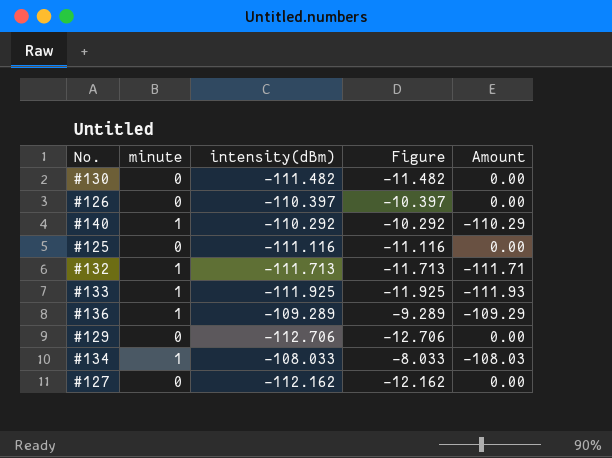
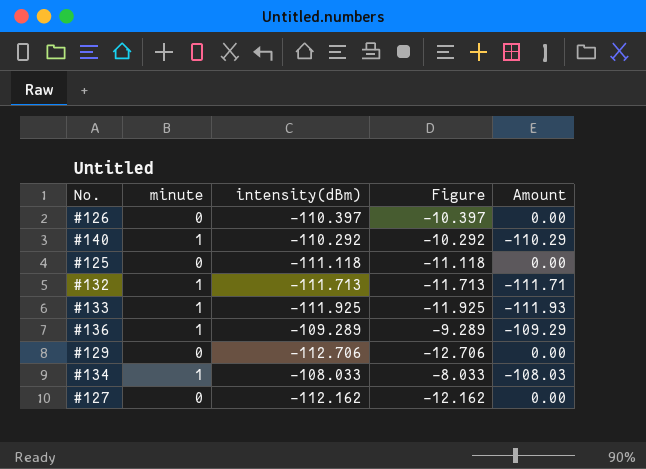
row #130: 0 | -111.482 | -11.482 | 0.00 -> none
#125 | intensity(dBm): -111.116 -> -111.118
#125 | Figure: -11.116 -> -11.118

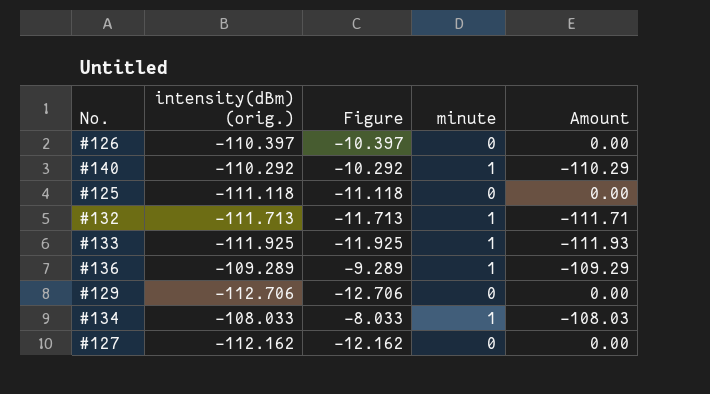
column name: intensity(dBm) -> intensity(dBm) (orig.)
column minute | position: 2 -> 4

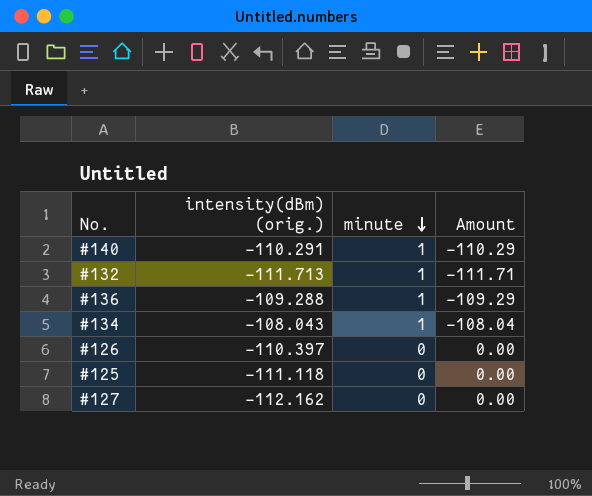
row order: none -> minute descending
column Figure | formula: [intensity(dBm) (orig.)] + 100 -> none
row #133: -111.925 | -11.925 | 1 | -111.93 -> none
row #129: -112.706 | -12.706 | 0 | 0.00 -> none
#140 | intensity(dBm) (orig.): -110.292 -> -110.291
#136 | intensity(dBm) (orig.): -109.289 -> -109.288
#134 | intensity(dBm) (orig.): -108.033 -> -108.043
#134 | Amount: -108.03 -> -108.04

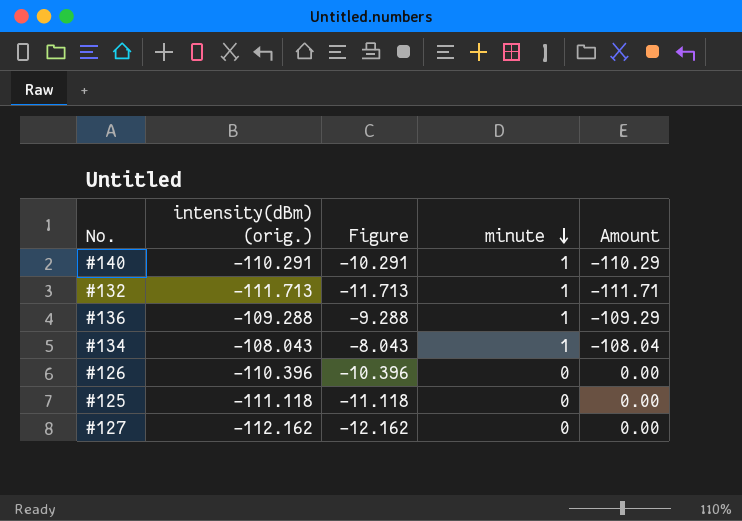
column Figure | formula: none -> [intensity(dBm) (orig.)] + 100
#126 | intensity(dBm) (orig.): -110.397 -> -110.396

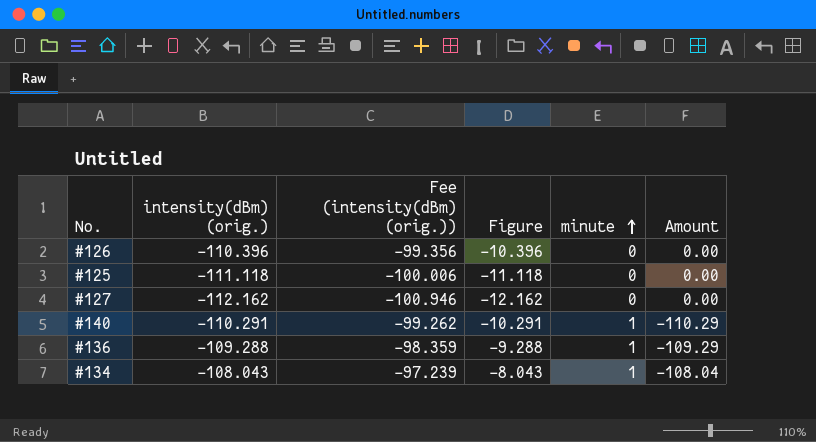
row order: minute descending -> minute ascending
column Fee (intensity(dBm) (orig.)) | formula: none -> [intensity(dBm) (orig.)] * 0.9
row #132: -111.713 | -11.713 | 1 | -111.71 -> none

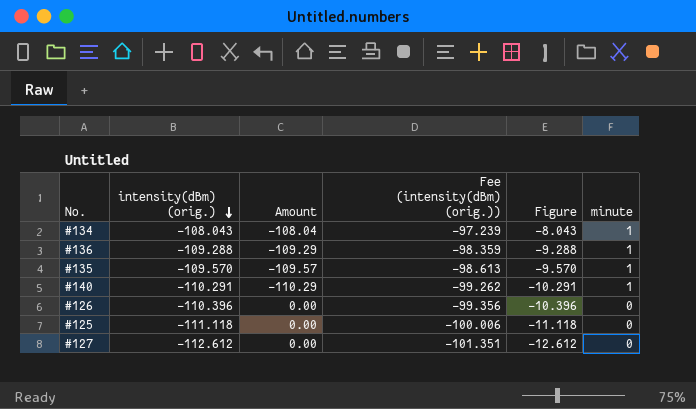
row order: minute ascending -> intensity(dBm) (orig.) descending
column Amount | position: 6 -> 3
row #135: none -> -109.570 | -109.57 | -98.613 | -9.570 | 1
#127 | intensity(dBm) (orig.): -112.162 -> -112.612
#127 | Fee (intensity(dBm) (orig.)): -100.946 -> -101.351
#127 | Figure: -12.162 -> -12.612

